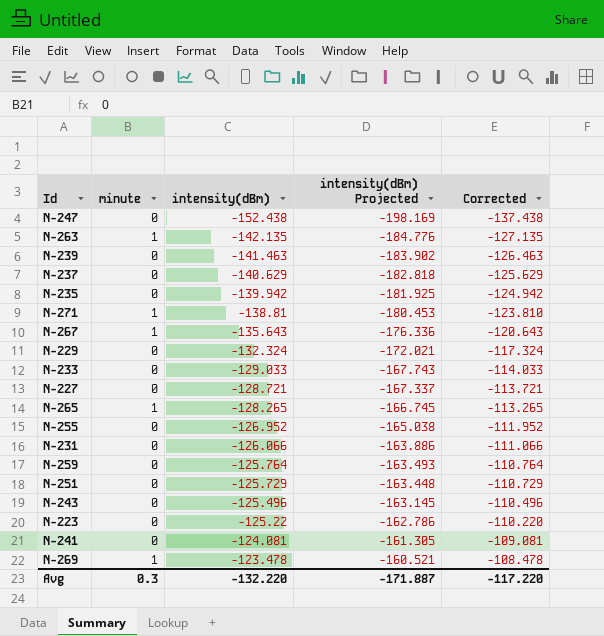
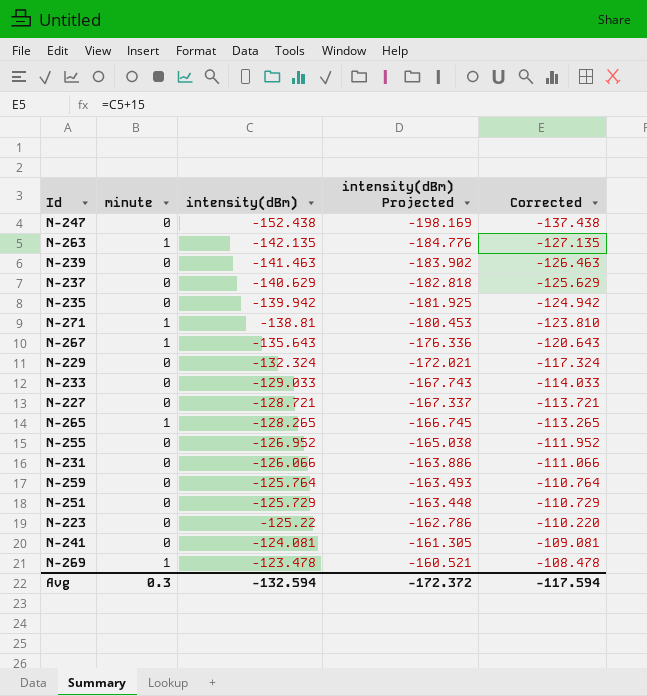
row N-243: 0 | -125.496 | -163.145 | -110.496 -> none
Avg | intensity(dBm): -132.220 -> -132.594
Avg | intensity(dBm) Projected: -171.887 -> -172.372
Avg | Corrected: -117.220 -> -117.594

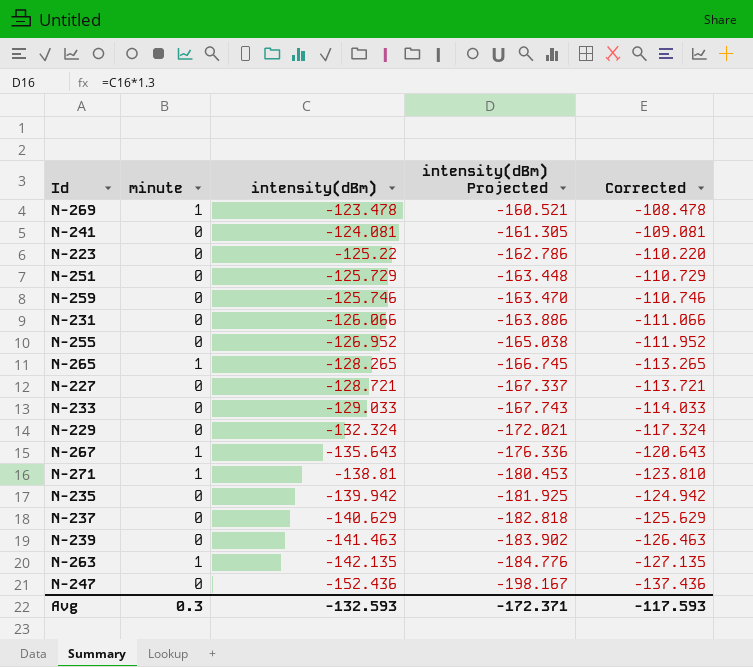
row order: intensity(dBm) ascending -> intensity(dBm) descending
N-259 | intensity(dBm): -125.764 -> -125.746
N-259 | intensity(dBm) Projected: -163.493 -> -163.470
N-259 | Corrected: -110.764 -> -110.746
N-247 | intensity(dBm): -152.438 -> -152.436
N-247 | intensity(dBm) Projected: -198.169 -> -198.167
N-247 | Corrected: -137.438 -> -137.436
Avg | intensity(dBm): -132.594 -> -132.593
Avg | intensity(dBm) Projected: -172.372 -> -172.371
Avg | Corrected: -117.594 -> -117.593

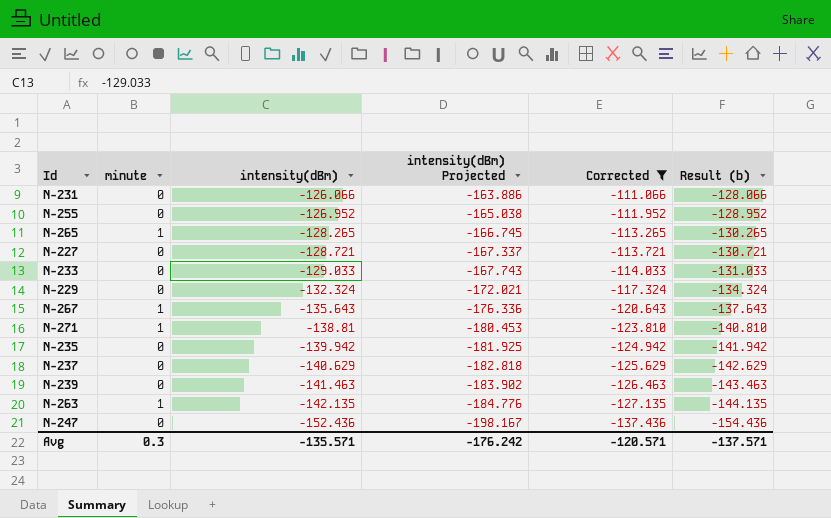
filter: none -> Corrected <= -111.066
column Result (b) | formula: none -> [intensity(dBm)] - 2
Avg | intensity(dBm): -132.593 -> -135.571
Avg | intensity(dBm) Projected: -172.371 -> -176.242
Avg | Corrected: -117.593 -> -120.571

